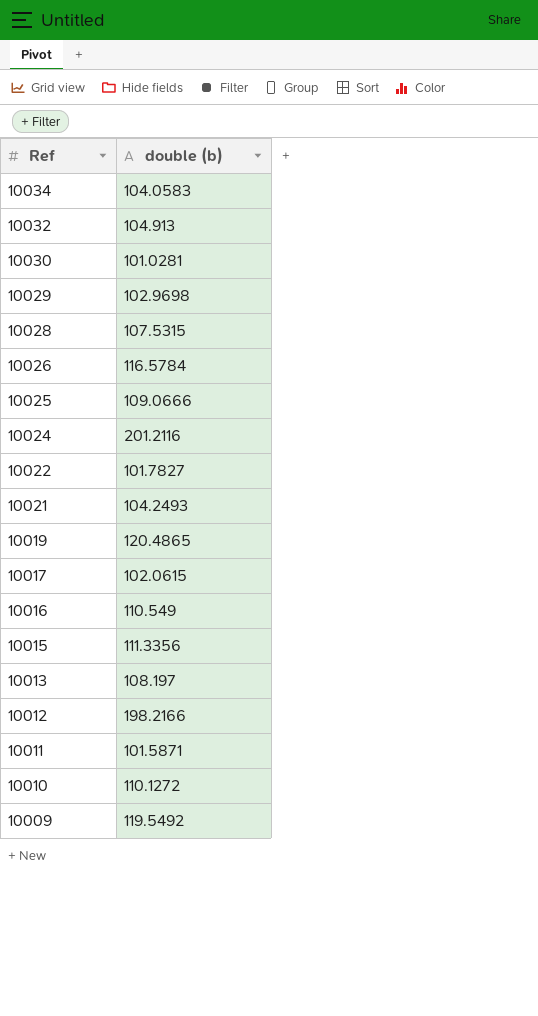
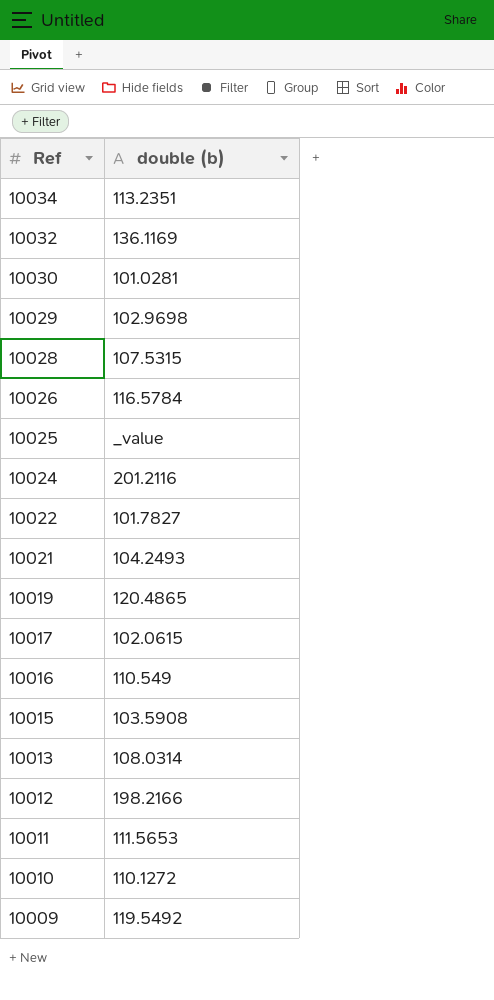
10034 | double (b): 104.0583 -> 113.2351
10032 | double (b): 104.913 -> 136.1169
10025 | double (b): 109.0666 -> _value
10015 | double (b): 111.3356 -> 103.5908
10013 | double (b): 108.197 -> 108.0314
10011 | double (b): 101.5871 -> 111.5653

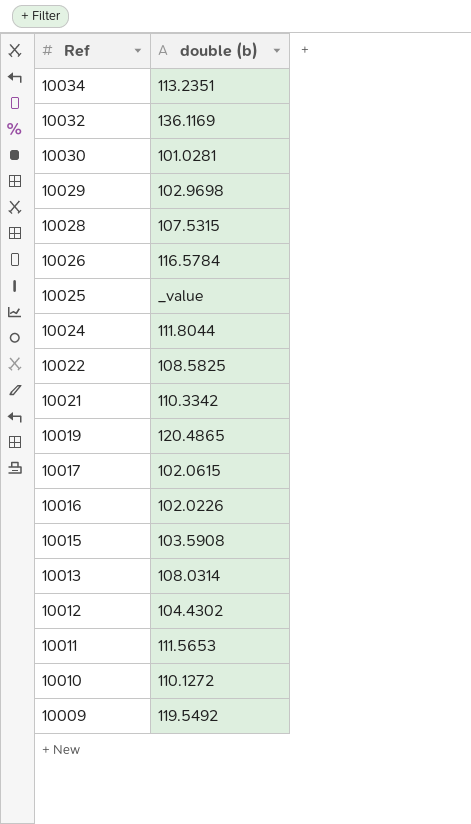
10024 | double (b): 201.2116 -> 111.8044
10022 | double (b): 101.7827 -> 108.5825
10021 | double (b): 104.2493 -> 110.3342
10016 | double (b): 110.549 -> 102.0226
10012 | double (b): 198.2166 -> 104.4302

